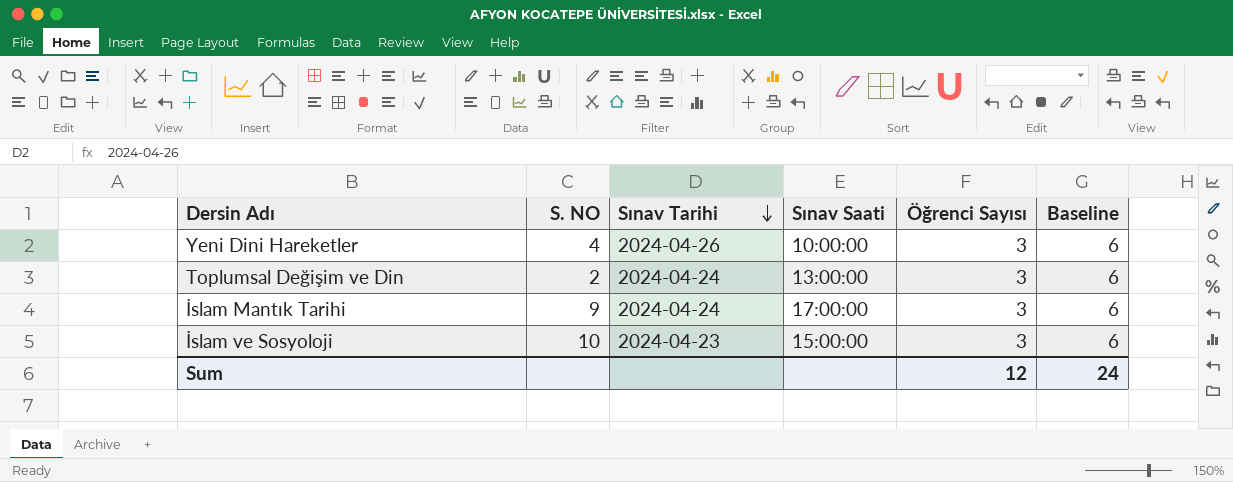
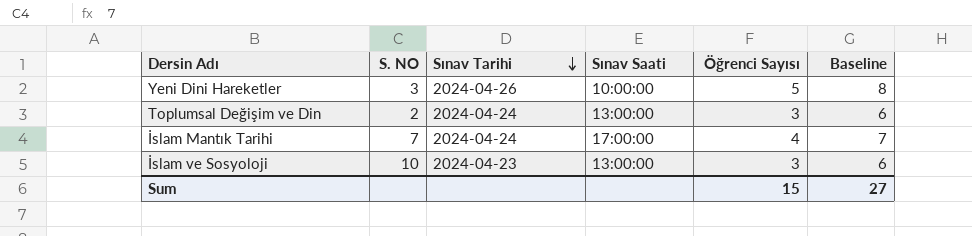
Yeni Dini Hareketler | S. NO: 4 -> 3
Yeni Dini Hareketler | Öğrenci Sayısı: 3 -> 5
Yeni Dini Hareketler | Baseline: 6 -> 8
İslam Mantık Tarihi | S. NO: 9 -> 7
İslam Mantık Tarihi | Öğrenci Sayısı: 3 -> 4
İslam Mantık Tarihi | Baseline: 6 -> 7
İslam ve Sosyoloji | Sınav Saati: 15:00:00 -> 13:00:00
Sum | Öğrenci Sayısı: 12 -> 15
Sum | Baseline: 24 -> 27

